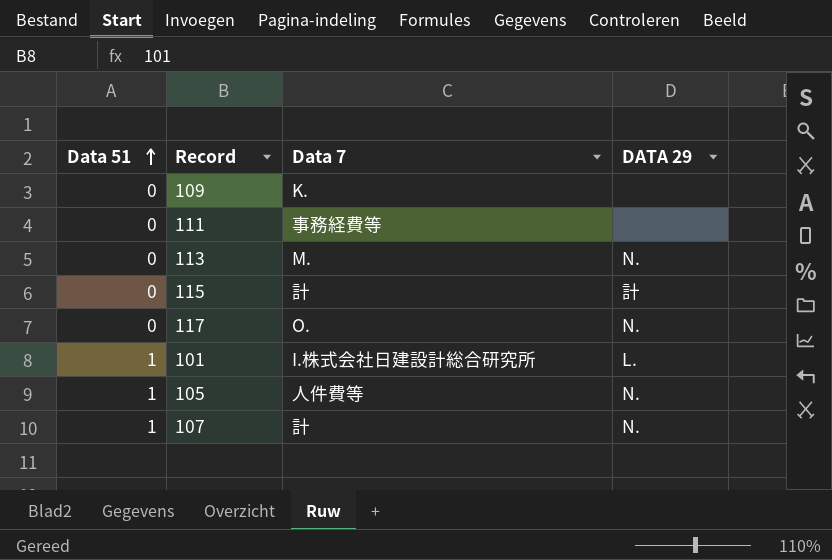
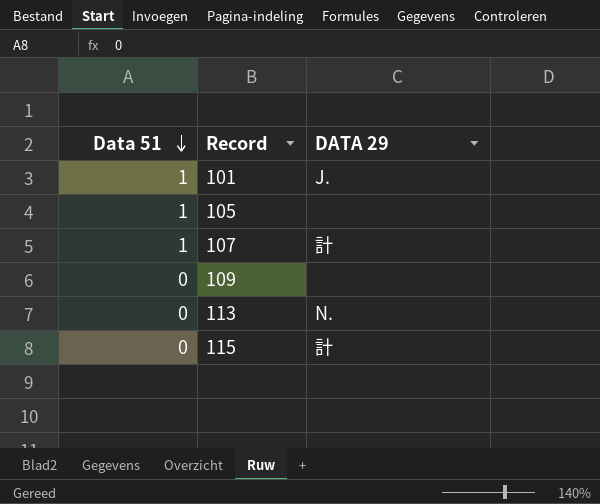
row order: Data 51 ascending -> Data 51 descending
column Data 7 | position: 3 -> none
row 111: 0 | 事務経費等 | none -> none
row 117: 0 | O. | N. -> none
101 | DATA 29: L. -> J.
105 | DATA 29: N. -> none
107 | DATA 29: N. -> 計

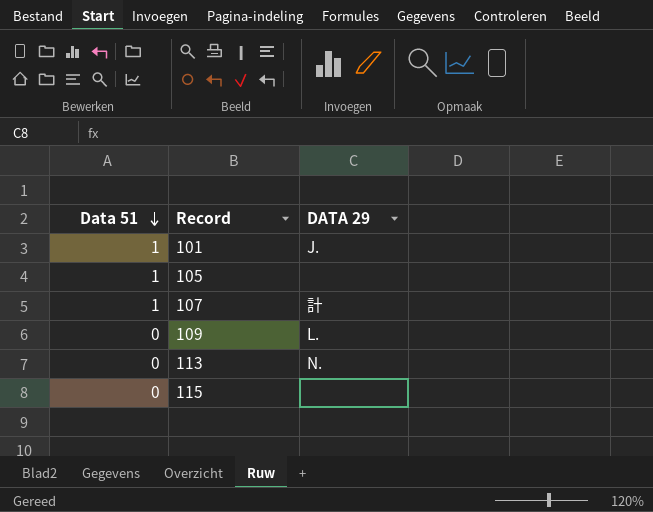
109 | DATA 29: none -> L.
115 | DATA 29: 計 -> none

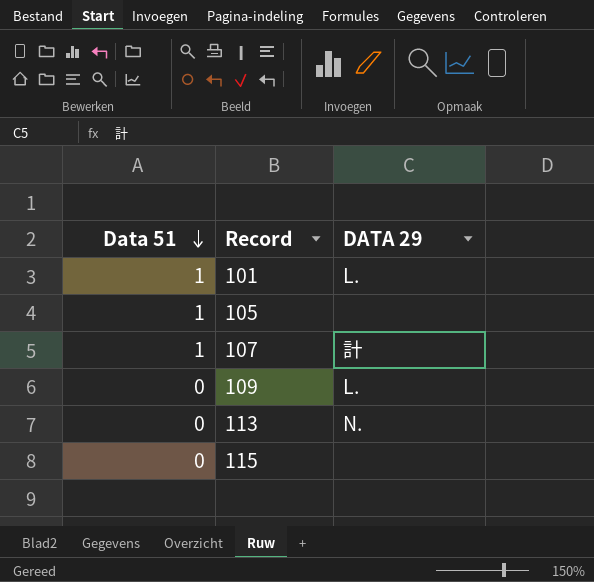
101 | DATA 29: J. -> L.

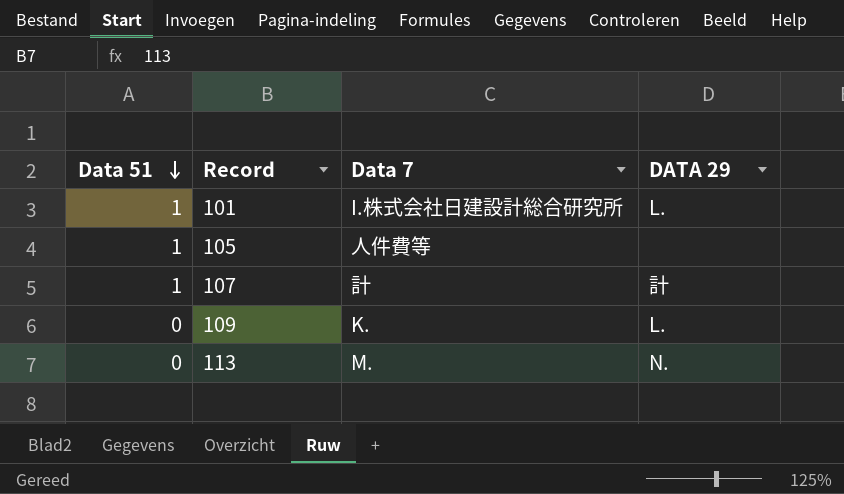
column Data 7 | position: none -> 3
row 115: 0 | none -> none

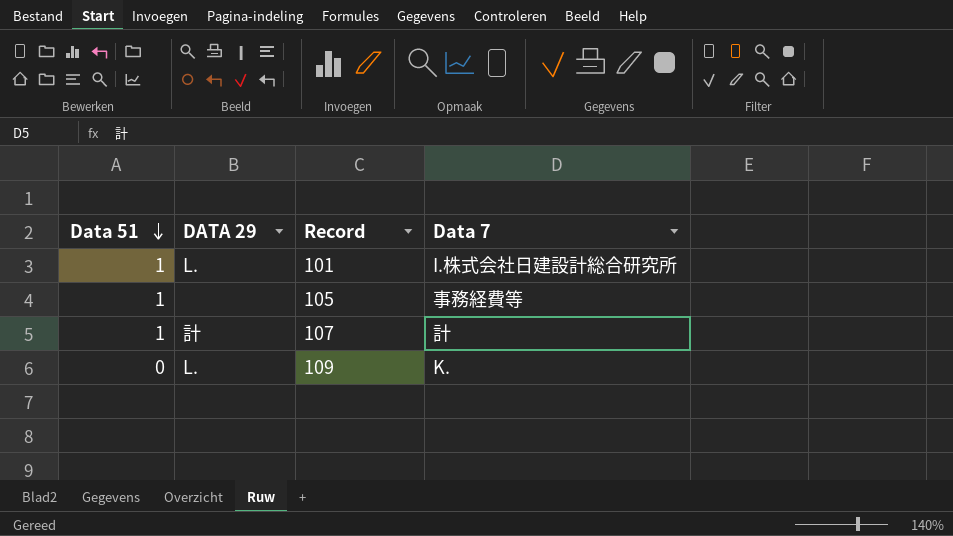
column DATA 29 | position: 4 -> 2
row 113: 0 | M. | N. -> none
105 | Data 7: 人件費等 -> 事務経費等

